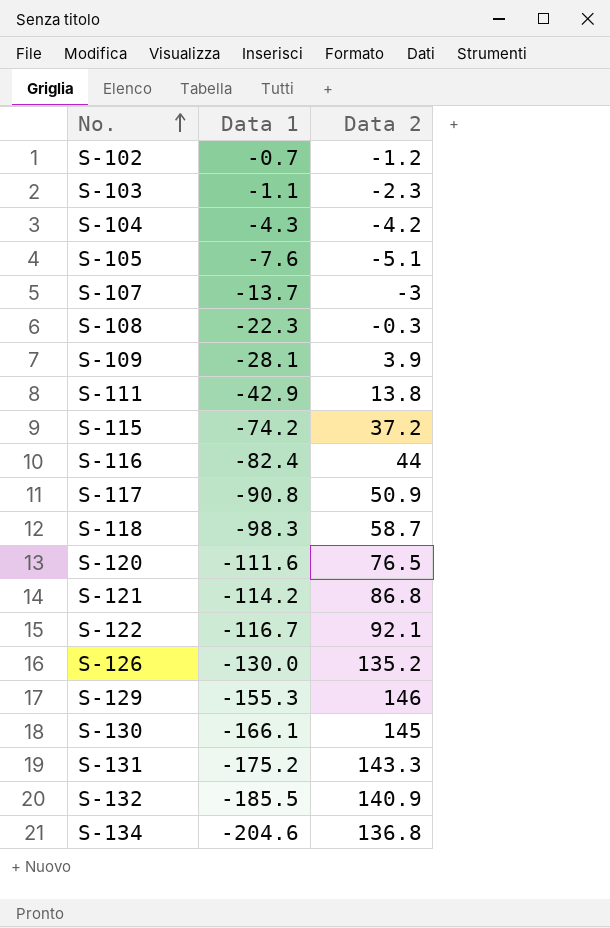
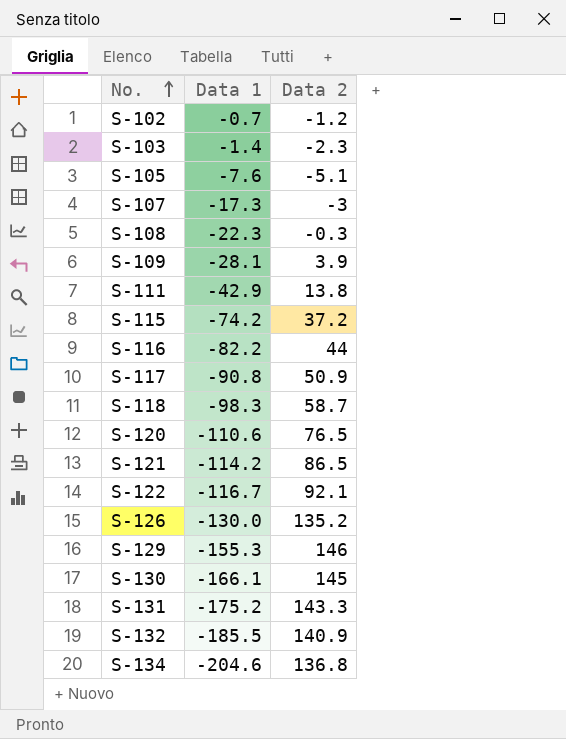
row S-104: -4.3 | -4.2 -> none
S-103 | Data 1: -1.1 -> -1.4
S-107 | Data 1: -13.7 -> -17.3
S-116 | Data 1: -82.4 -> -82.2
S-120 | Data 1: -111.6 -> -110.6
S-121 | Data 2: 86.8 -> 86.5

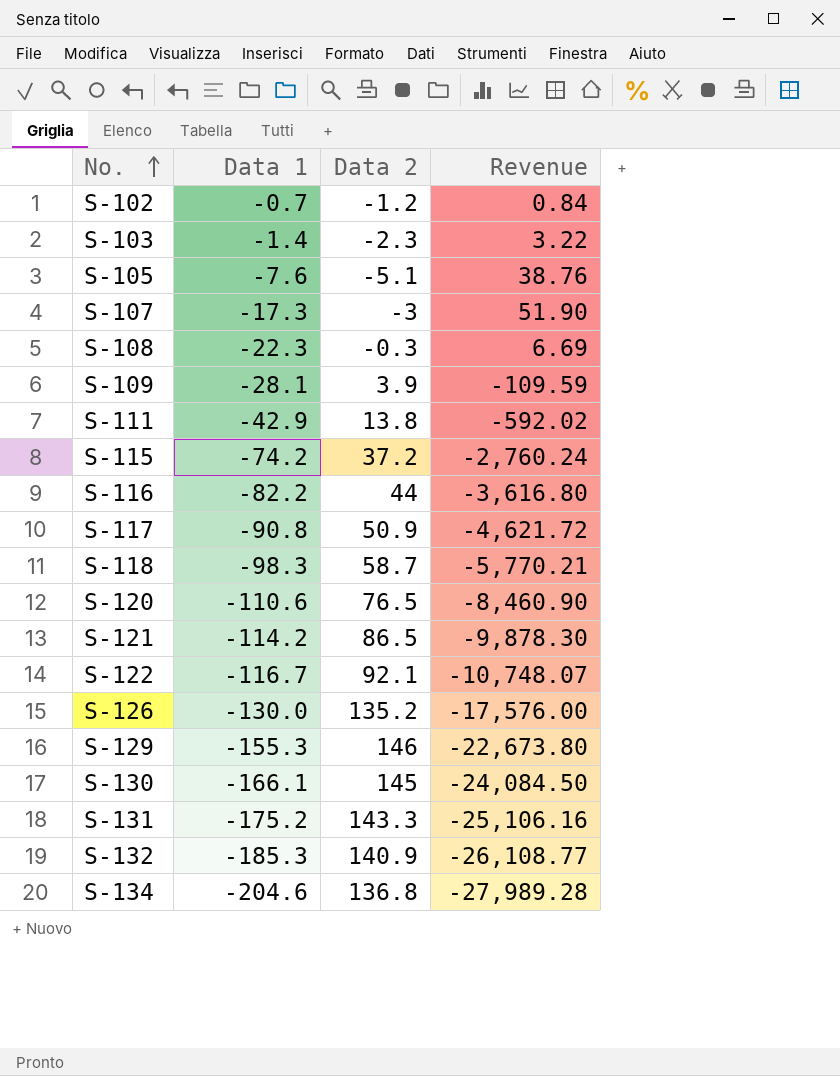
column Revenue | formula: none -> [Data 1] * [Data 2]
S-132 | Data 1: -185.5 -> -185.3

